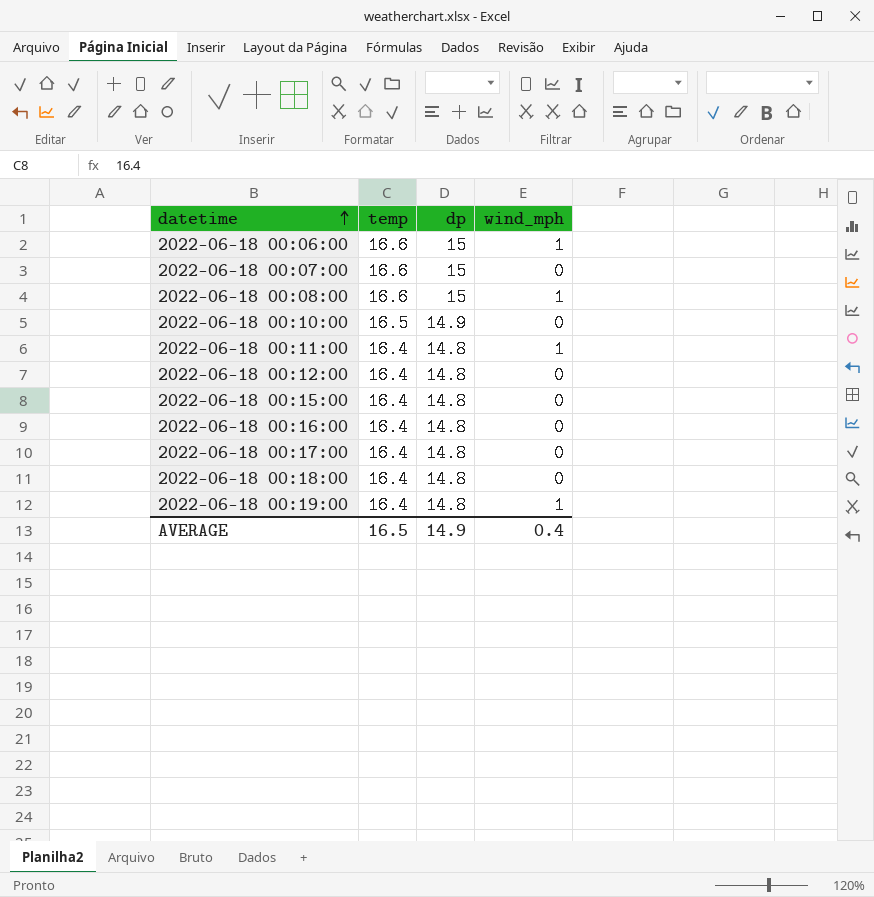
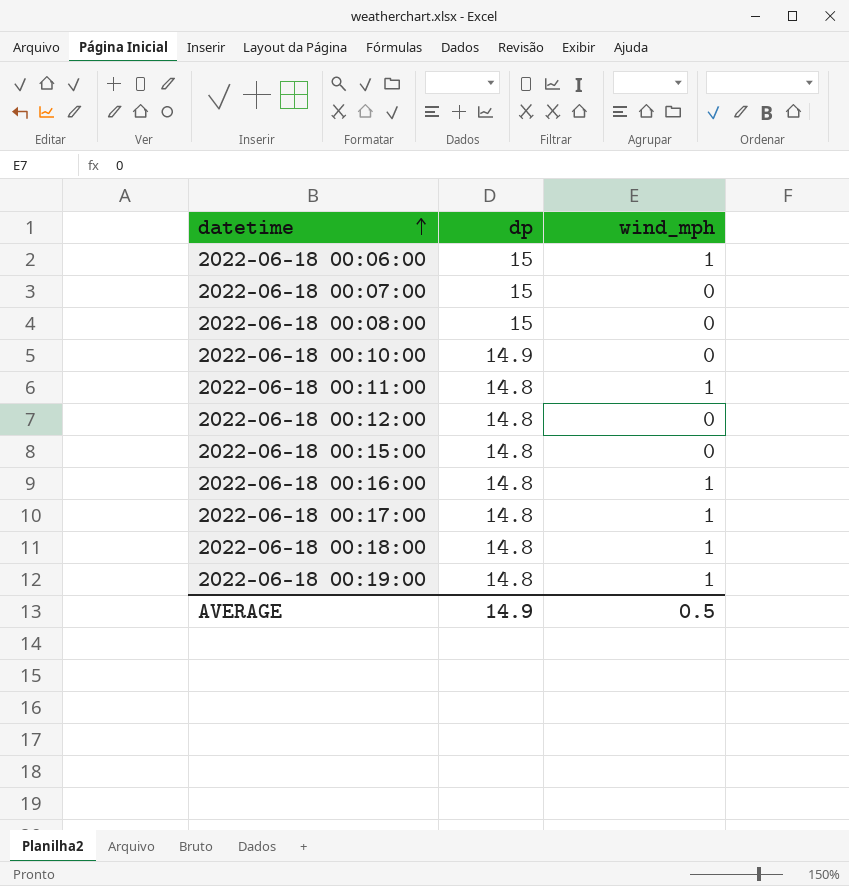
column temp | position: 2 -> none
2022-06-18 00:08:00 | wind_mph: 1 -> 0
2022-06-18 00:16:00 | wind_mph: 0 -> 1
2022-06-18 00:17:00 | wind_mph: 0 -> 1
2022-06-18 00:18:00 | wind_mph: 0 -> 1
AVERAGE | wind_mph: 0.4 -> 0.5

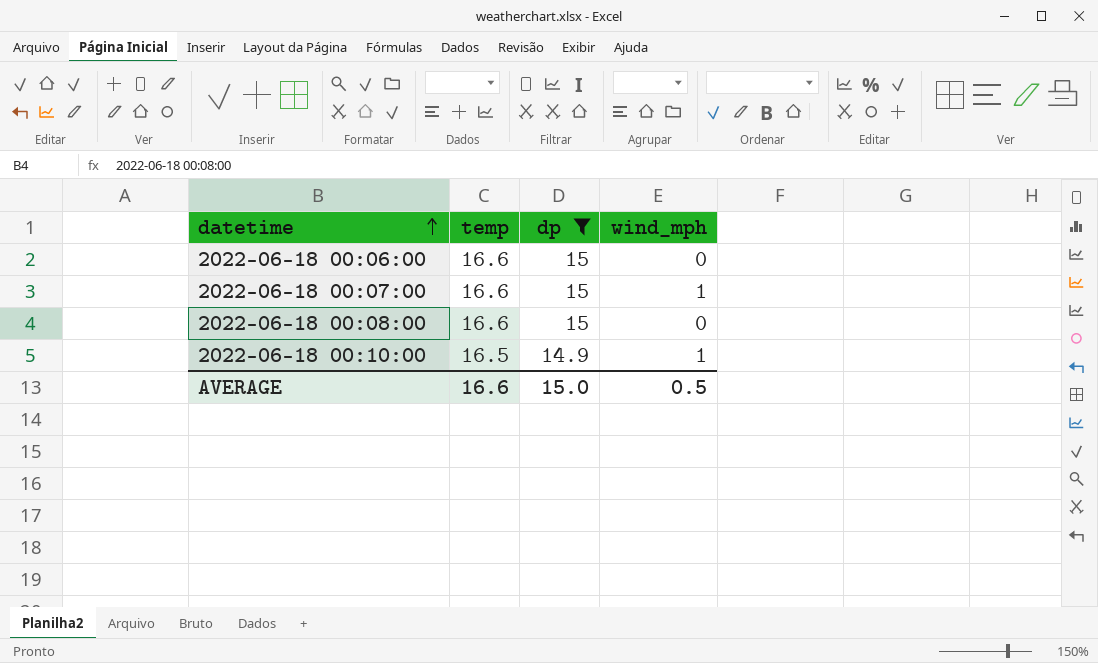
filter: none -> dp != 14.8
column temp | position: none -> 2
2022-06-18 00:06:00 | wind_mph: 1 -> 0
2022-06-18 00:07:00 | wind_mph: 0 -> 1
2022-06-18 00:10:00 | wind_mph: 0 -> 1
AVERAGE | dp: 14.9 -> 15.0

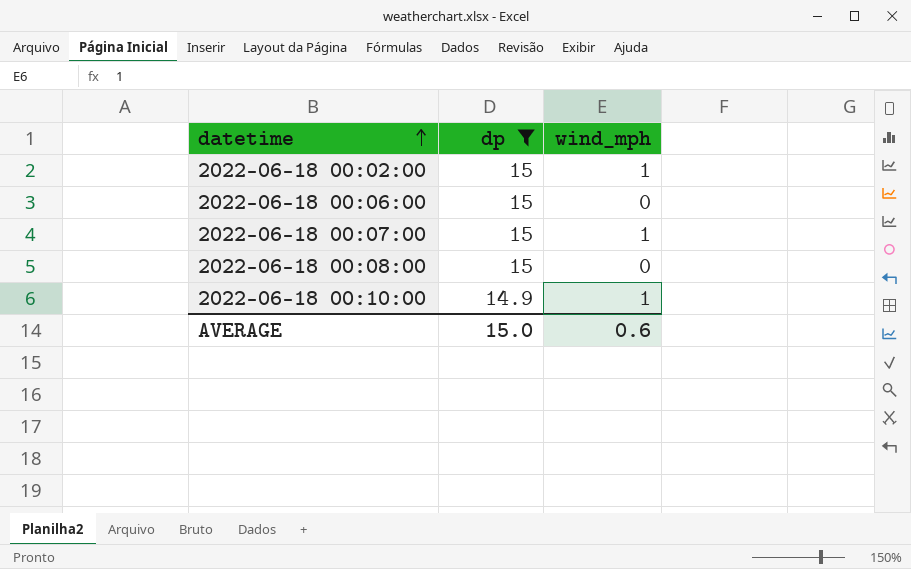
column temp | position: 2 -> none
row 2022-06-18 00:02:00: none -> 15 | 1
AVERAGE | wind_mph: 0.5 -> 0.6

